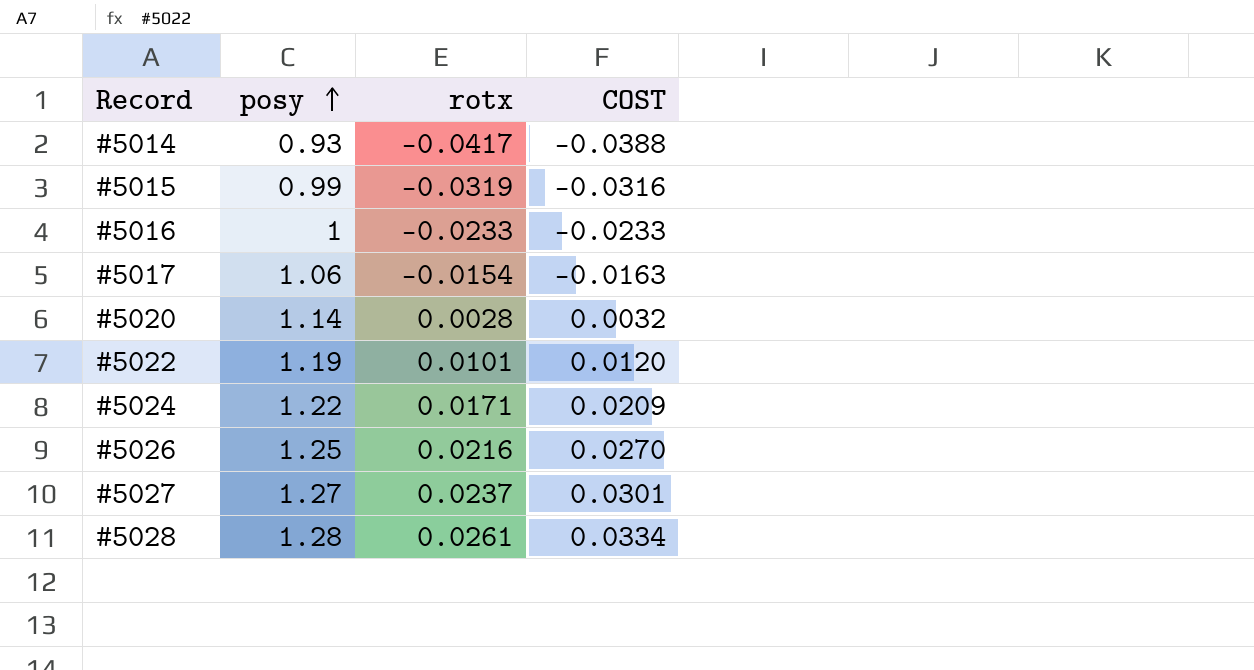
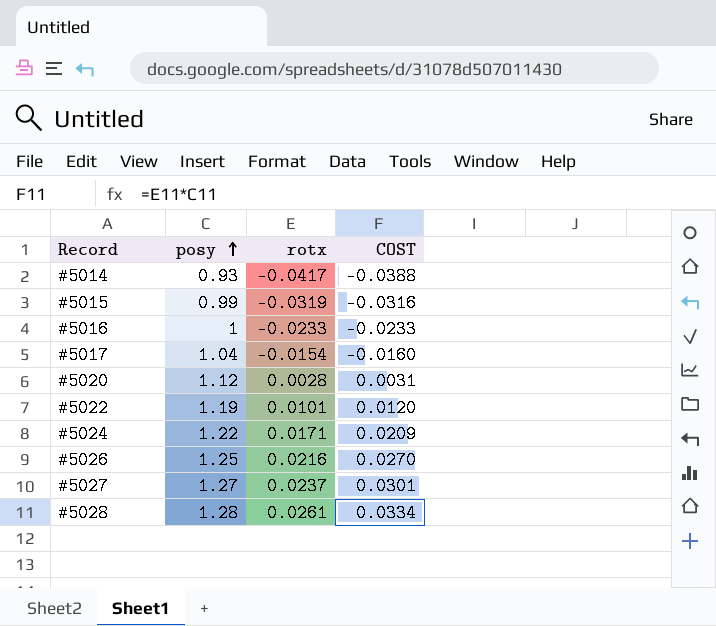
#5017 | posy: 1.06 -> 1.04
#5017 | COST: -0.0163 -> -0.0160
#5020 | posy: 1.14 -> 1.12
#5020 | COST: 0.0032 -> 0.0031

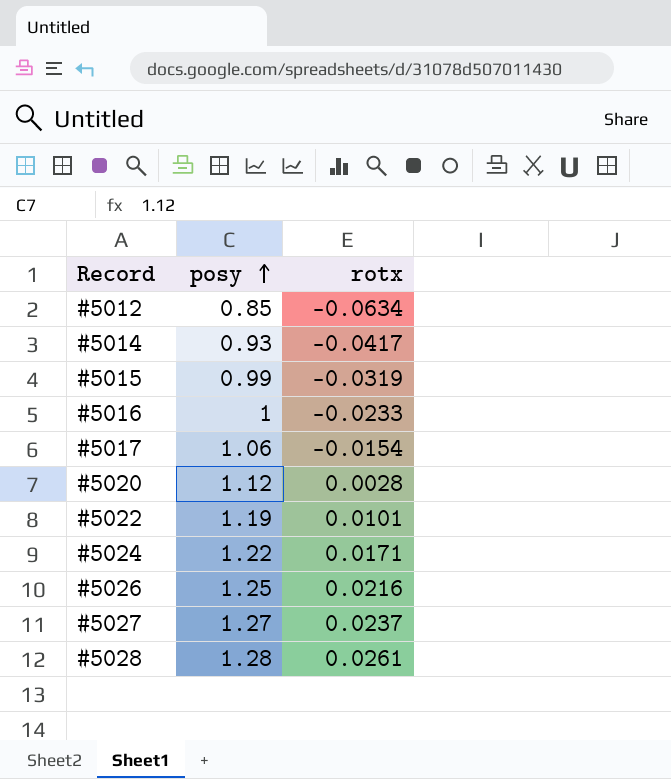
column COST | formula: [posy] * [rotx] -> none
row #5012: none -> 0.85 | -0.0634
#5017 | posy: 1.04 -> 1.06

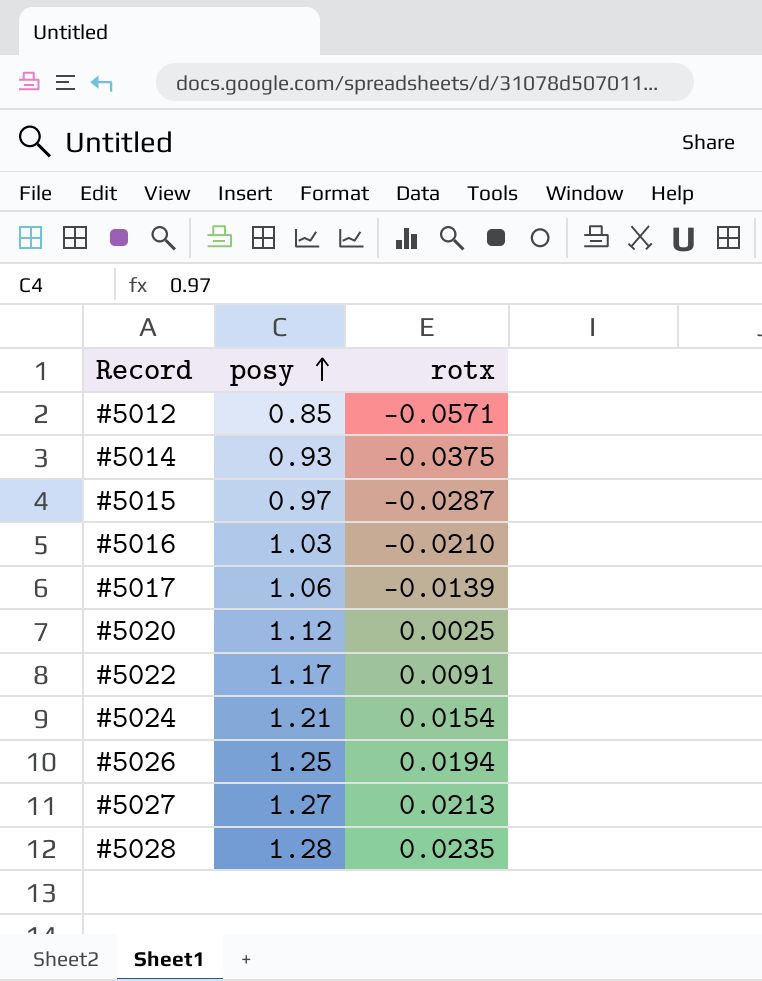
#5012 | rotx: -0.0634 -> -0.0571
#5014 | rotx: -0.0417 -> -0.0375
#5015 | posy: 0.99 -> 0.97
#5015 | rotx: -0.0319 -> -0.0287
#5016 | posy: 1 -> 1.03
#5016 | rotx: -0.0233 -> -0.0210
#5017 | rotx: -0.0154 -> -0.0139
#5020 | rotx: 0.0028 -> 0.0025
#5022 | posy: 1.19 -> 1.17
#5022 | rotx: 0.0101 -> 0.0091
#5024 | posy: 1.22 -> 1.21
#5024 | rotx: 0.0171 -> 0.0154
#5026 | rotx: 0.0216 -> 0.0194
#5027 | rotx: 0.0237 -> 0.0213
#5028 | rotx: 0.0261 -> 0.0235

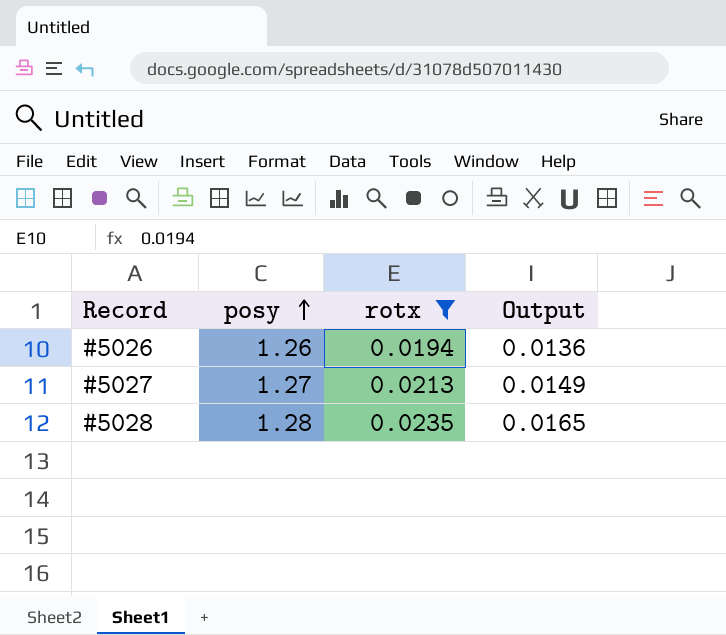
filter: none -> rotx >= 0.0194
column Output | formula: none -> [rotx] * 0.7
#5026 | posy: 1.25 -> 1.26

